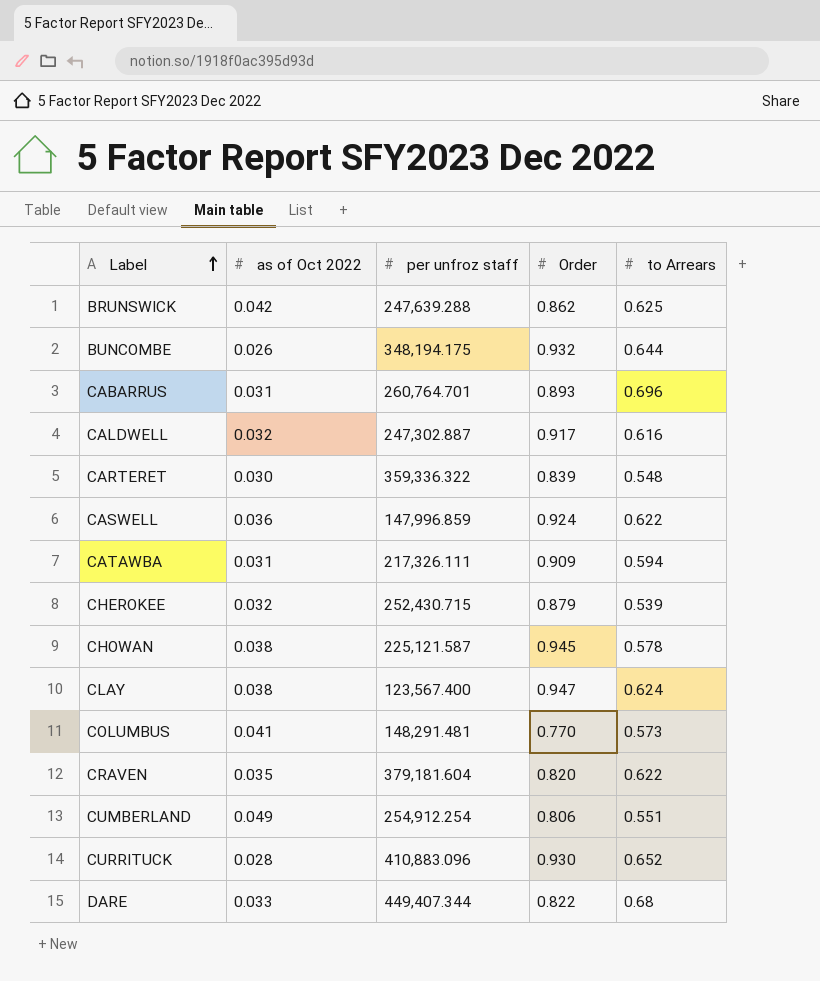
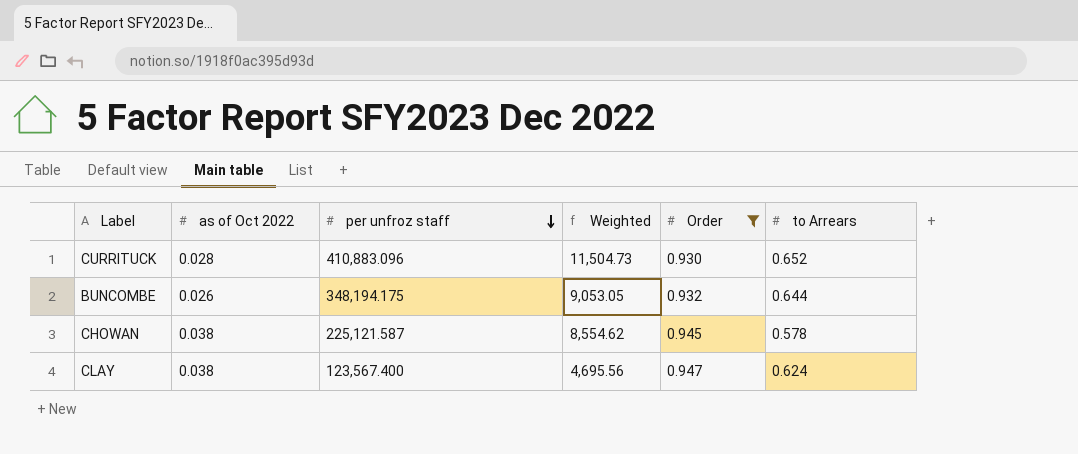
filter: none -> Order >= 0.930
row order: Label ascending -> per unfroz staff descending
column Weighted | formula: none -> [as of Oct 2022] * [per unfroz staff]

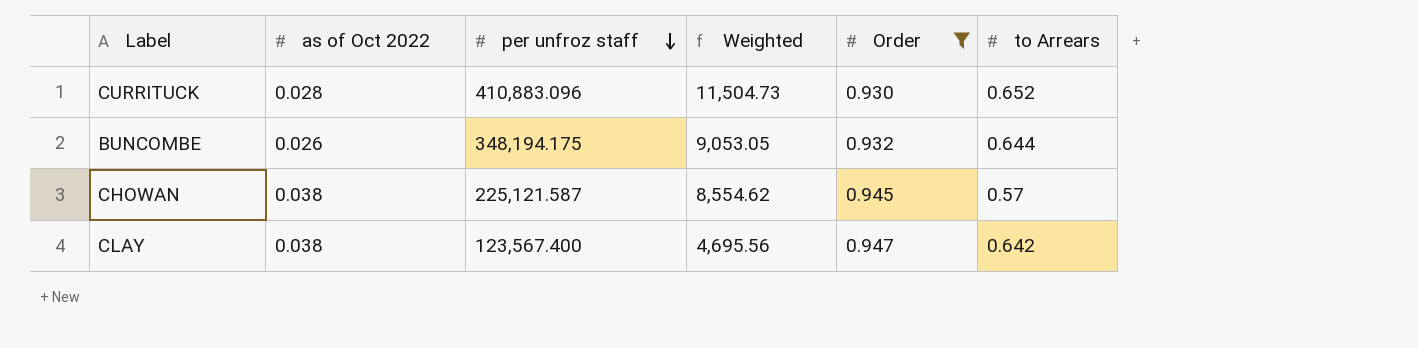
CHOWAN | to Arrears: 0.578 -> 0.57
CLAY | to Arrears: 0.624 -> 0.642

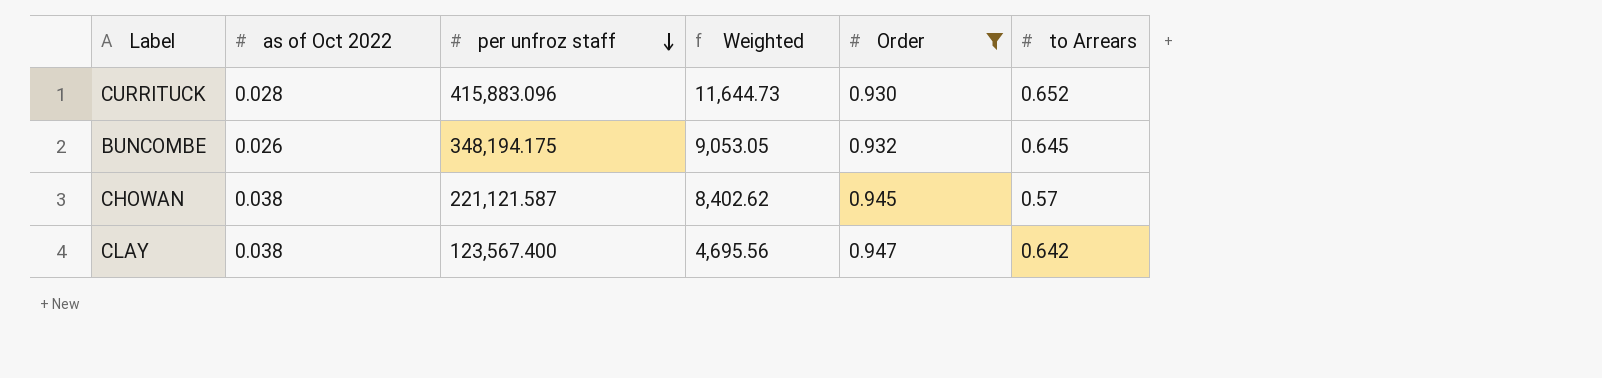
CURRITUCK | per unfroz staff: 410,883.096 -> 415,883.096
CURRITUCK | Weighted: 11,504.73 -> 11,644.73
BUNCOMBE | to Arrears: 0.644 -> 0.645
CHOWAN | per unfroz staff: 225,121.587 -> 221,121.587
CHOWAN | Weighted: 8,554.62 -> 8,402.62

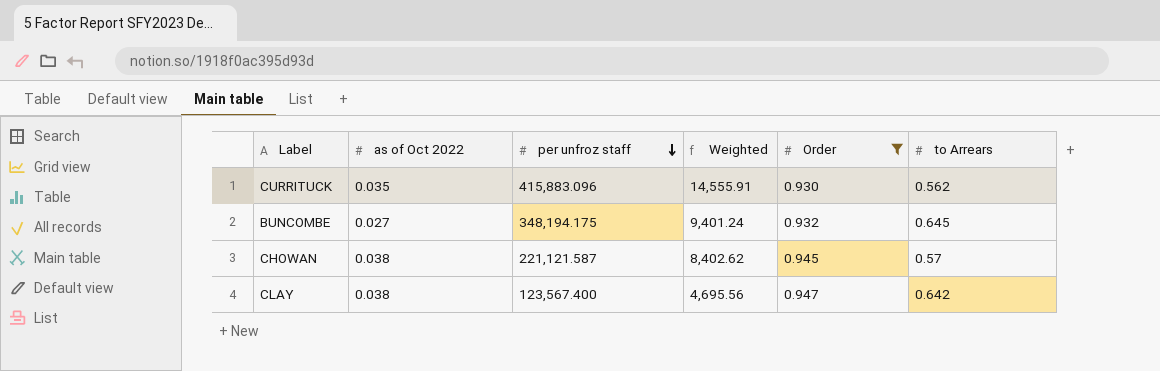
CURRITUCK | as of Oct 2022: 0.028 -> 0.035
CURRITUCK | Weighted: 11,644.73 -> 14,555.91
CURRITUCK | to Arrears: 0.652 -> 0.562
BUNCOMBE | as of Oct 2022: 0.026 -> 0.027
BUNCOMBE | Weighted: 9,053.05 -> 9,401.24

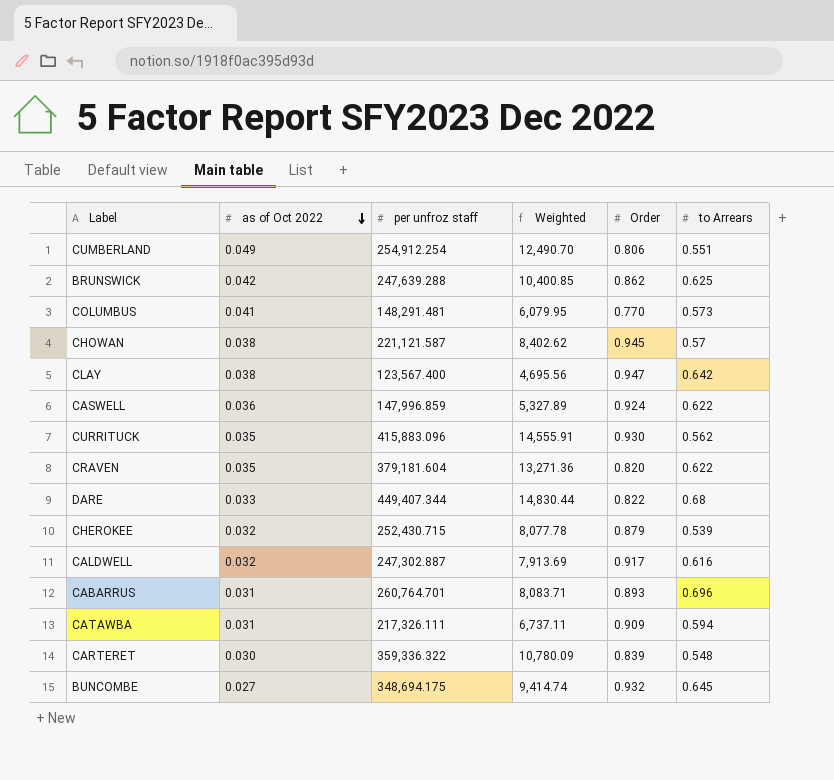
filter: Order >= 0.930 -> none
row order: per unfroz staff descending -> as of Oct 2022 descending
BUNCOMBE | per unfroz staff: 348,194.175 -> 348,694.175
BUNCOMBE | Weighted: 9,401.24 -> 9,414.74

